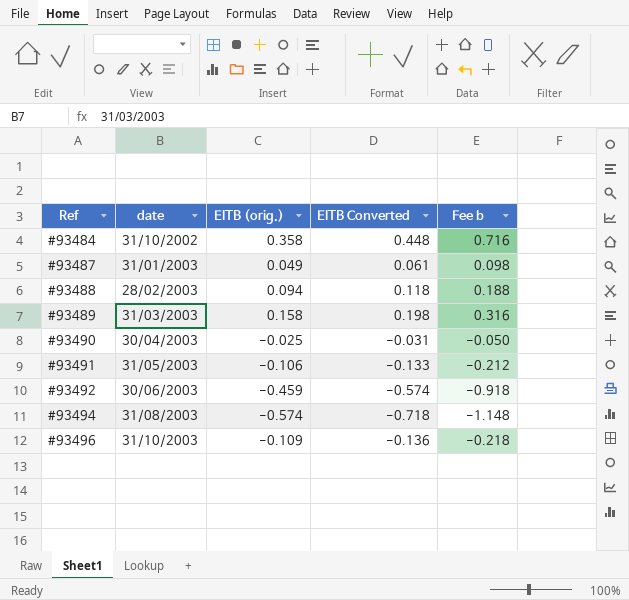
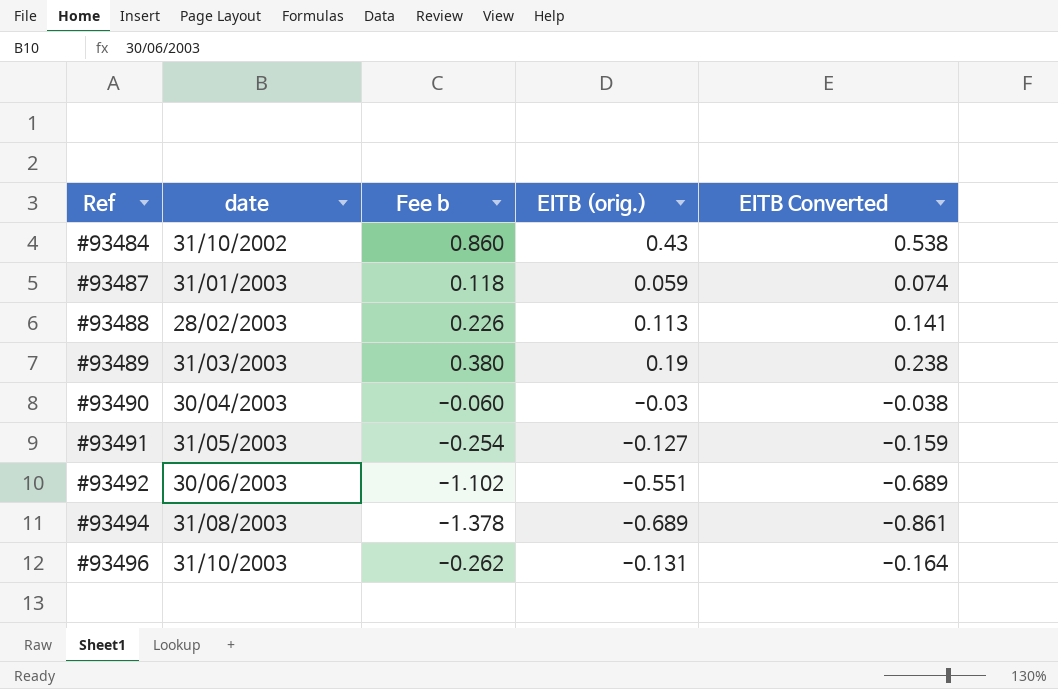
column Fee b | position: 5 -> 3
#93484 | Fee b: 0.716 -> 0.860
#93484 | EITB (orig.): 0.358 -> 0.43
#93484 | EITB Converted: 0.448 -> 0.538
#93487 | Fee b: 0.098 -> 0.118
#93487 | EITB (orig.): 0.049 -> 0.059
#93487 | EITB Converted: 0.061 -> 0.074
#93488 | Fee b: 0.188 -> 0.226
#93488 | EITB (orig.): 0.094 -> 0.113
#93488 | EITB Converted: 0.118 -> 0.141
#93489 | Fee b: 0.316 -> 0.380
#93489 | EITB (orig.): 0.158 -> 0.19
#93489 | EITB Converted: 0.198 -> 0.238
#93490 | Fee b: -0.050 -> -0.060
#93490 | EITB (orig.): -0.025 -> -0.03
#93490 | EITB Converted: -0.031 -> -0.038
#93491 | Fee b: -0.212 -> -0.254
#93491 | EITB (orig.): -0.106 -> -0.127
#93491 | EITB Converted: -0.133 -> -0.159
#93492 | Fee b: -0.918 -> -1.102
#93492 | EITB (orig.): -0.459 -> -0.551
#93492 | EITB Converted: -0.574 -> -0.689
#93494 | Fee b: -1.148 -> -1.378
#93494 | EITB (orig.): -0.574 -> -0.689
#93494 | EITB Converted: -0.718 -> -0.861
#93496 | Fee b: -0.218 -> -0.262
#93496 | EITB (orig.): -0.109 -> -0.131
#93496 | EITB Converted: -0.136 -> -0.164

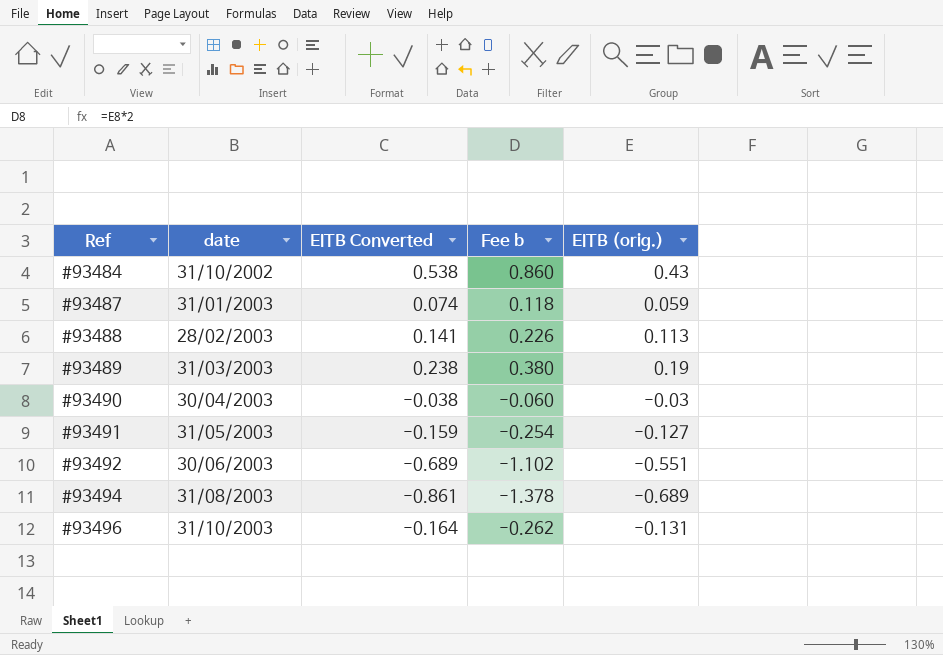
column EITB Converted | position: 5 -> 3

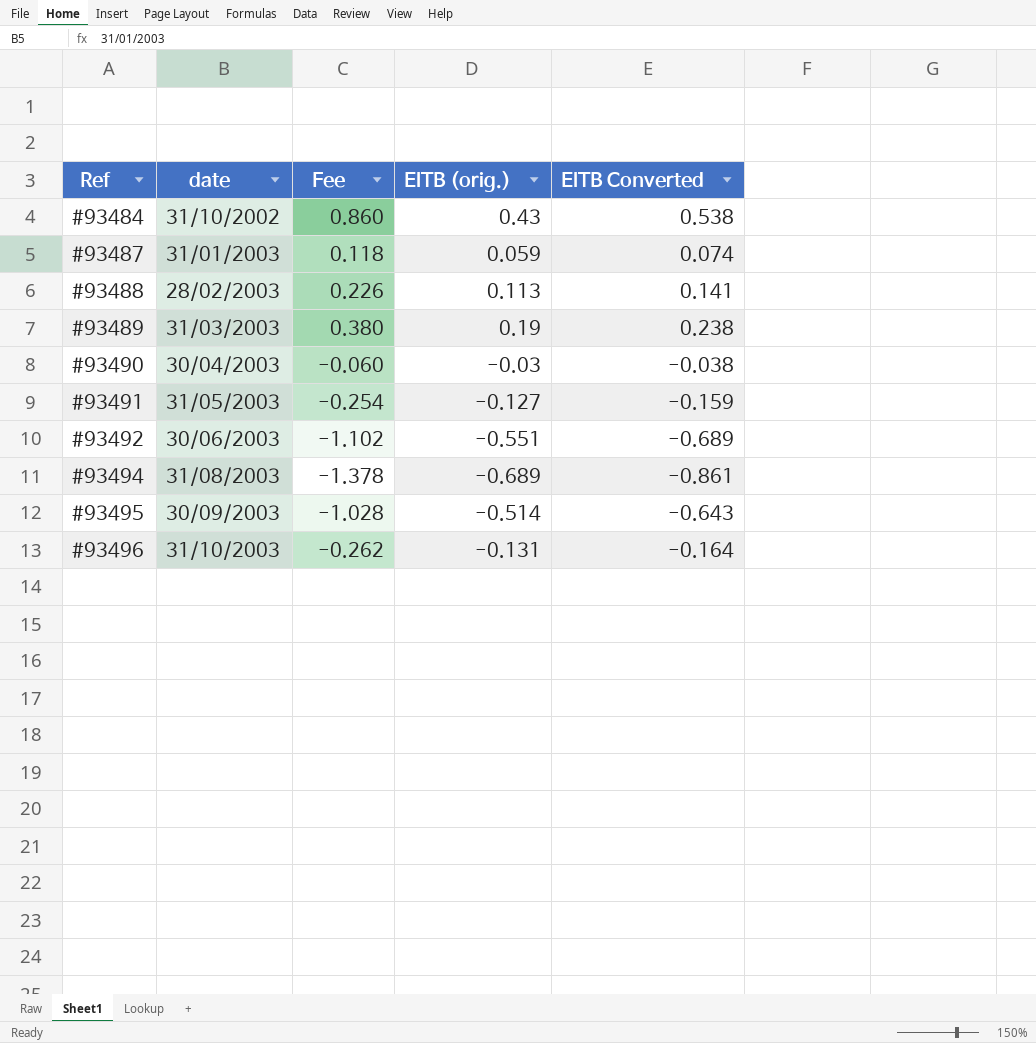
column name: Fee b -> Fee
column EITB Converted | position: 3 -> 5
row #93495: none -> 30/09/2003 | -1.028 | -0.514 | -0.643

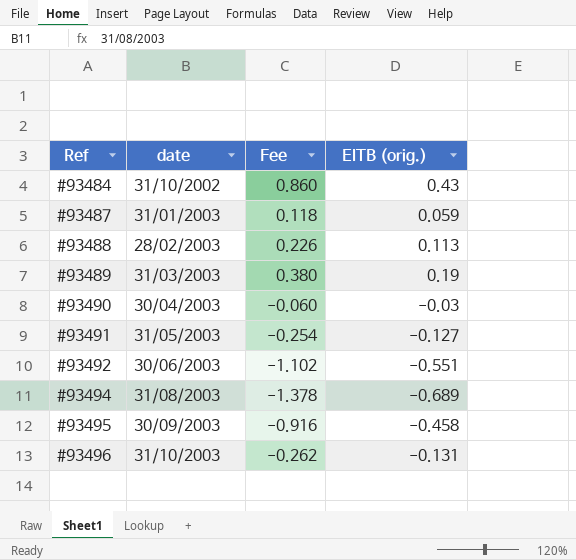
column EITB Converted | formula: [EITB (orig.)] * 1.25 -> none
#93495 | Fee: -1.028 -> -0.916
#93495 | EITB (orig.): -0.514 -> -0.458

